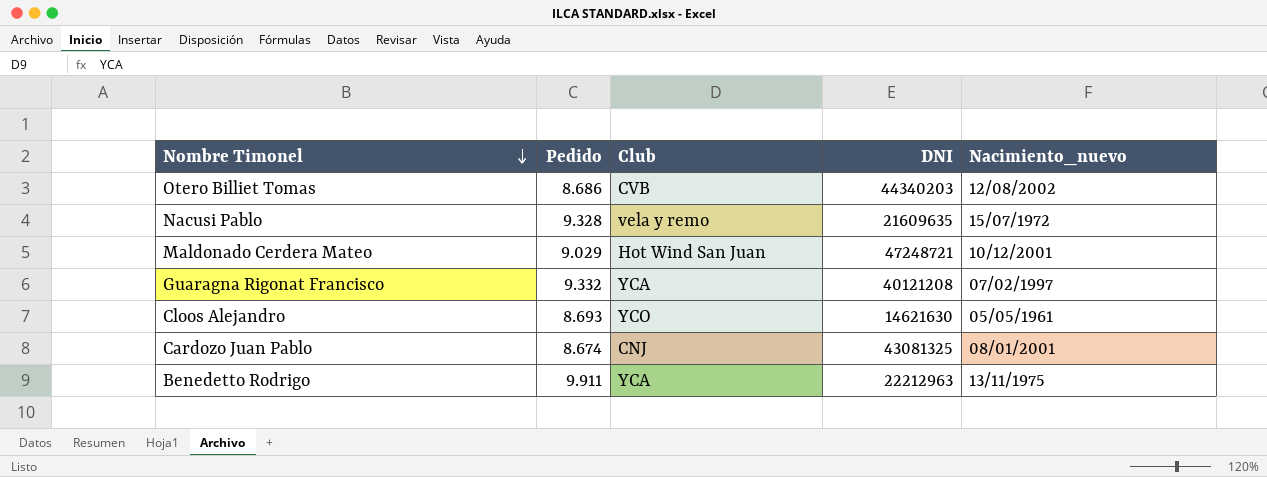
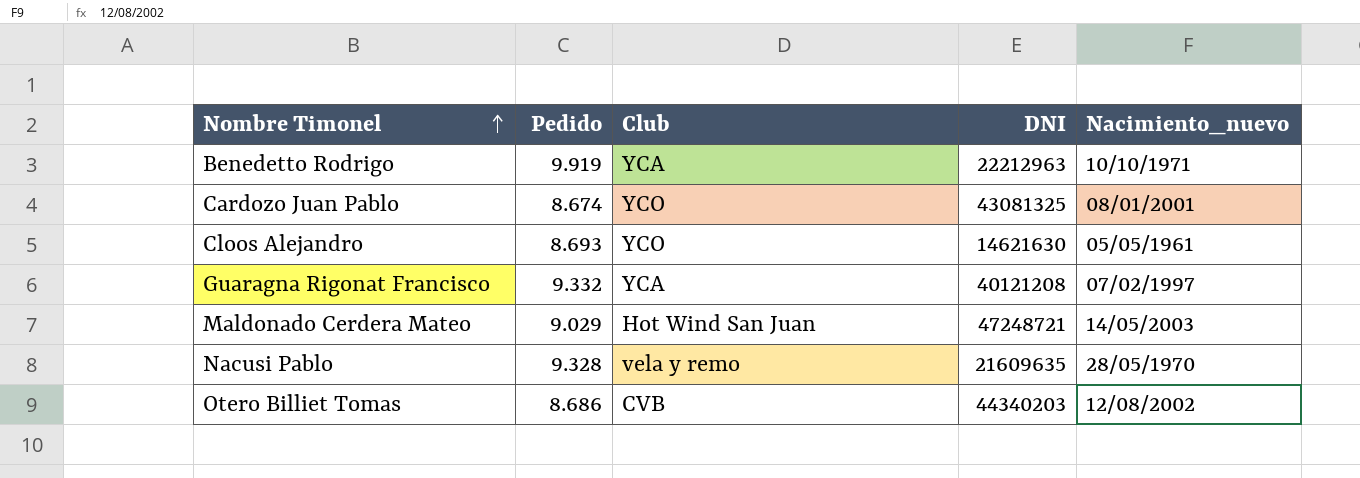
row order: Nombre Timonel descending -> Nombre Timonel ascending
Benedetto Rodrigo | Pedido: 9.911 -> 9.919
Benedetto Rodrigo | Nacimiento_nuevo: 13/11/1975 -> 10/10/1971
Cardozo Juan Pablo | Club: CNJ -> YCO
Maldonado Cerdera Mateo | Nacimiento_nuevo: 10/12/2001 -> 14/05/2003
Nacusi Pablo | Nacimiento_nuevo: 15/07/1972 -> 28/05/1970

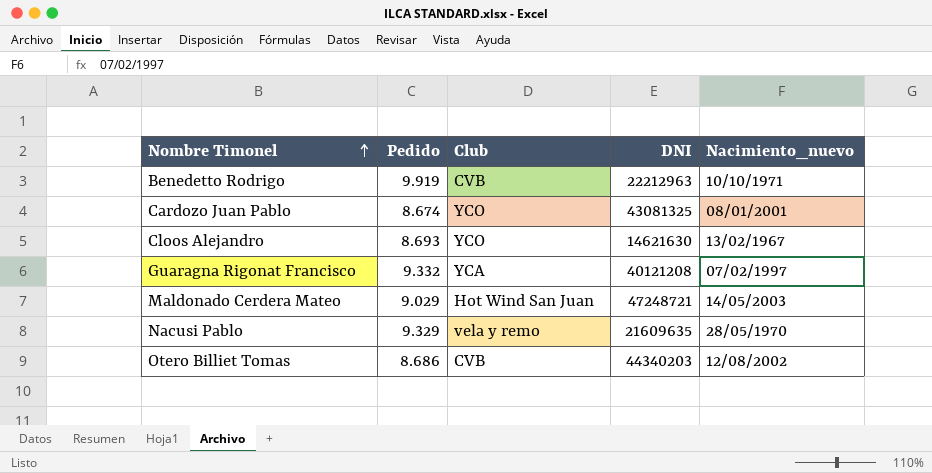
Benedetto Rodrigo | Club: YCA -> CVB
Cloos Alejandro | Nacimiento_nuevo: 05/05/1961 -> 13/02/1967
Nacusi Pablo | Pedido: 9.328 -> 9.329

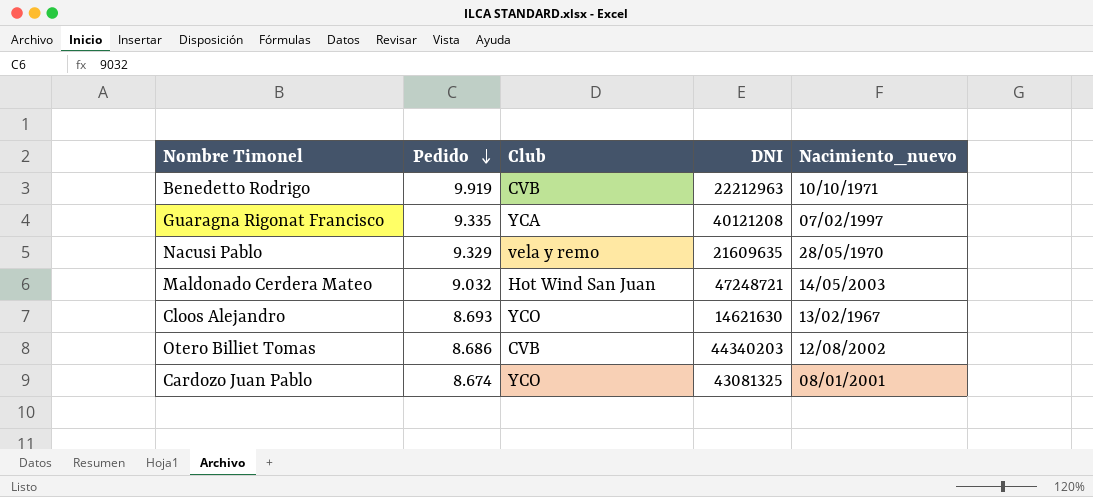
row order: Nombre Timonel ascending -> Pedido descending
Guaragna Rigonat Francisco | Pedido: 9.332 -> 9.335
Maldonado Cerdera Mateo | Pedido: 9.029 -> 9.032

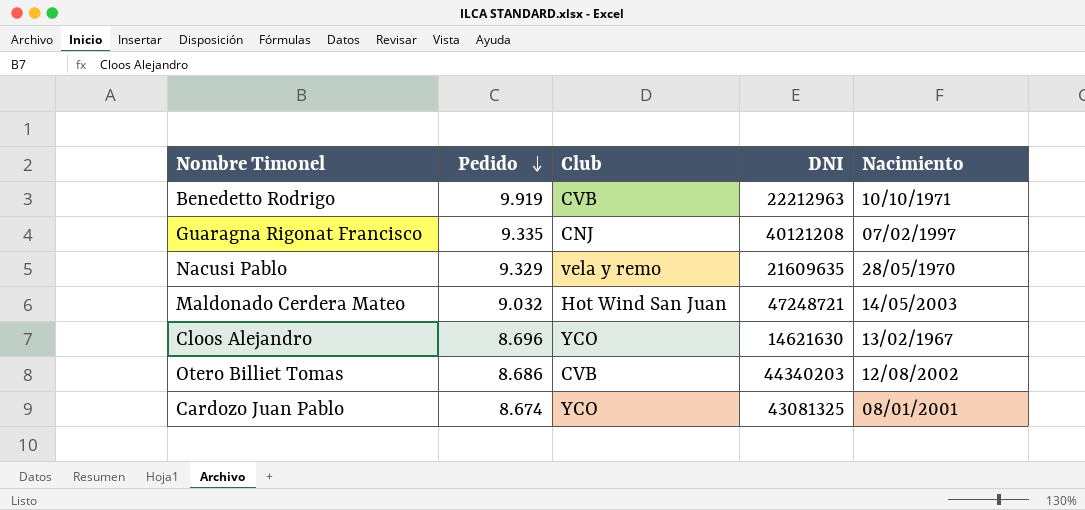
column name: Nacimiento_nuevo -> Nacimiento
Guaragna Rigonat Francisco | Club: YCA -> CNJ
Cloos Alejandro | Pedido: 8.693 -> 8.696

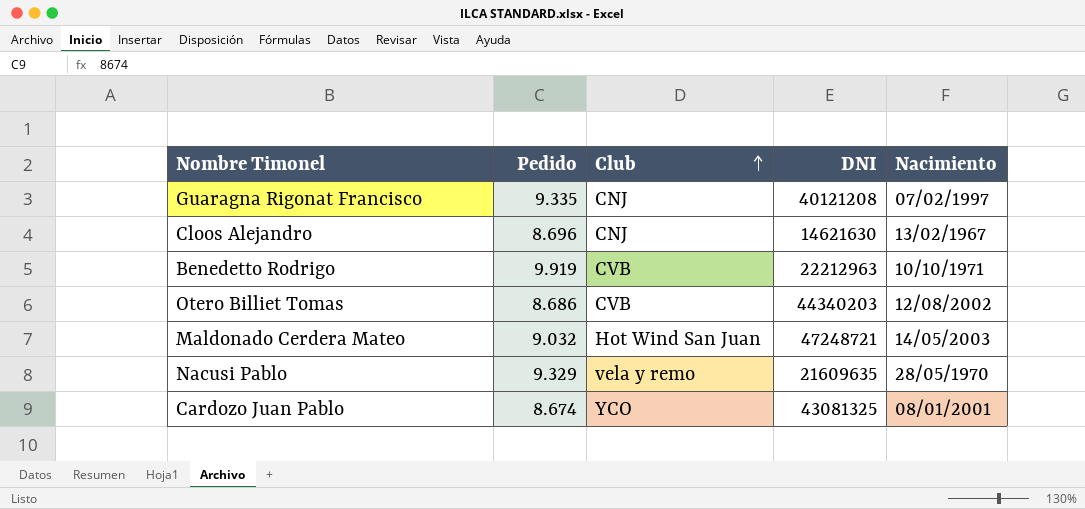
row order: Pedido descending -> Club ascending
Cloos Alejandro | Club: YCO -> CNJ

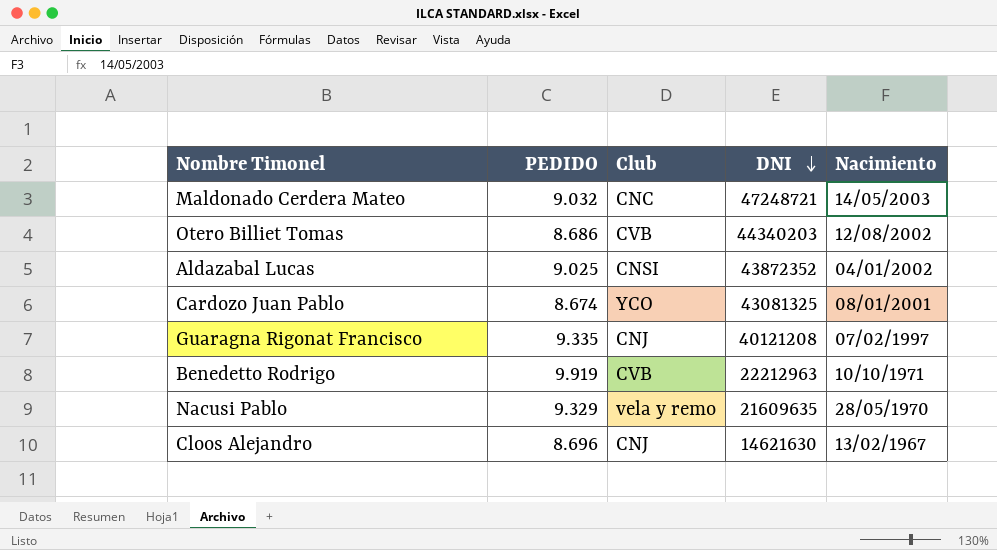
row order: Club ascending -> DNI descending
column name: Pedido -> PEDIDO
Maldonado Cerdera Mateo | Club: Hot Wind San Juan -> CNC
row Aldazabal Lucas: none -> 9.025 | CNSI | 43872352 | 04/01/2002

